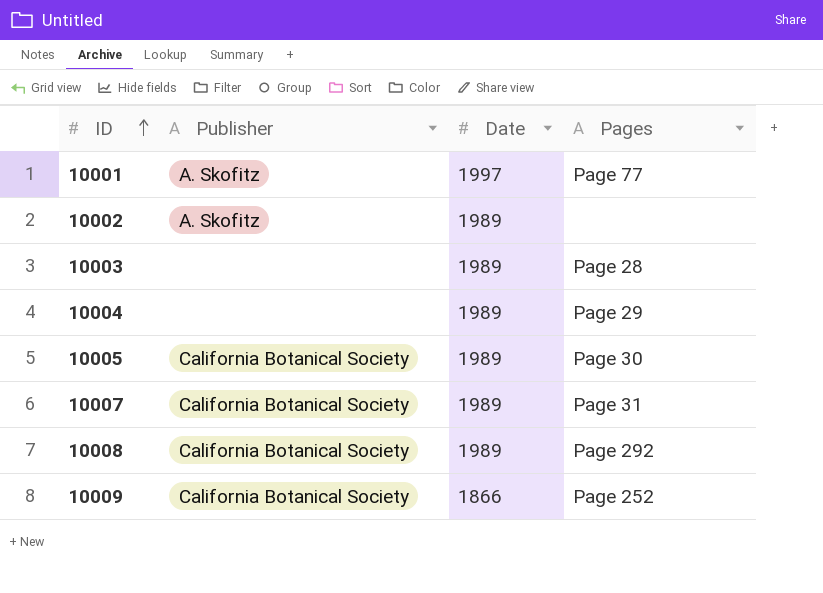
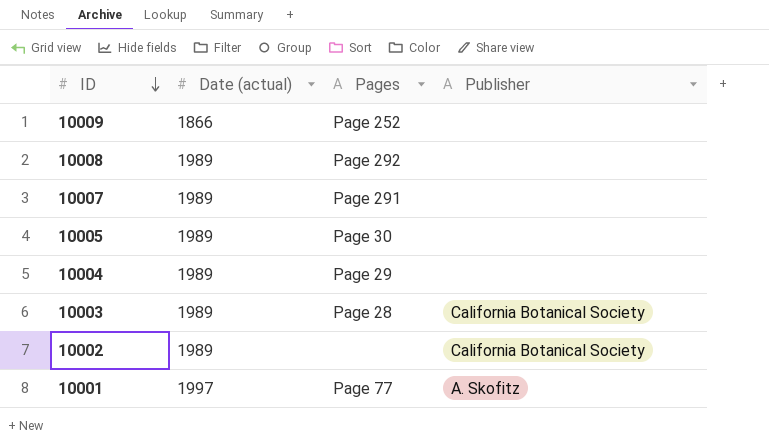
row order: ID ascending -> ID descending
column name: Date -> Date (actual)
column Publisher | position: 2 -> 4
10009 | Publisher: California Botanical Society -> none
10008 | Publisher: California Botanical Society -> none
10007 | Pages: Page 31 -> Page 291
10007 | Publisher: California Botanical Society -> none
10005 | Publisher: California Botanical Society -> none
10003 | Publisher: none -> California Botanical Society
10002 | Publisher: A. Skofitz -> California Botanical Society

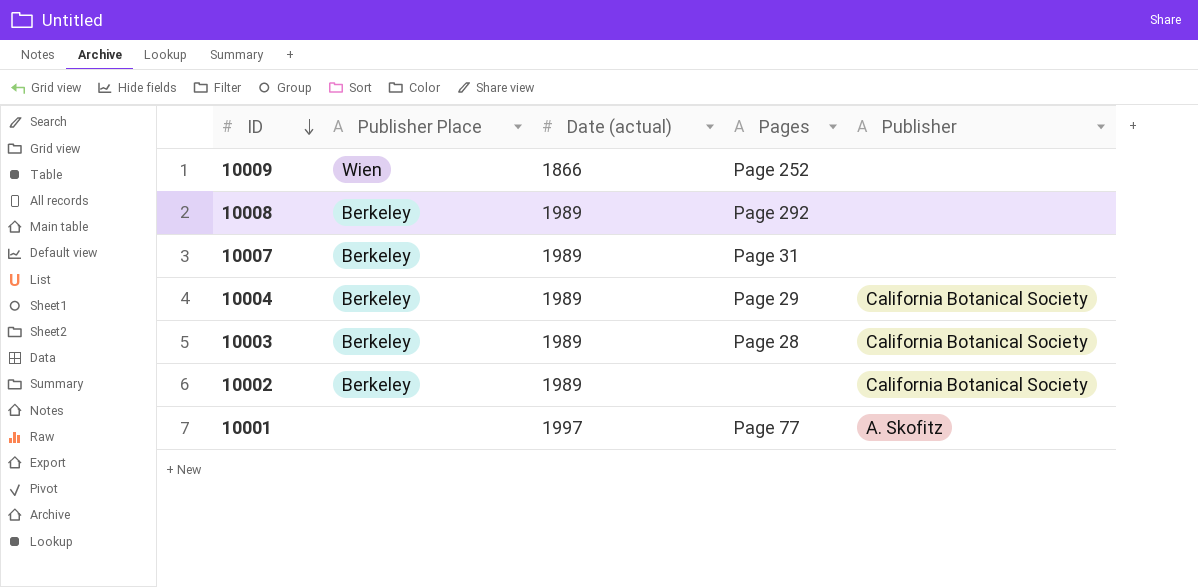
column Publisher Place | position: none -> 2
row 10005: 1989 | Page 30 | none -> none
10007 | Pages: Page 291 -> Page 31
10004 | Publisher: none -> California Botanical Society

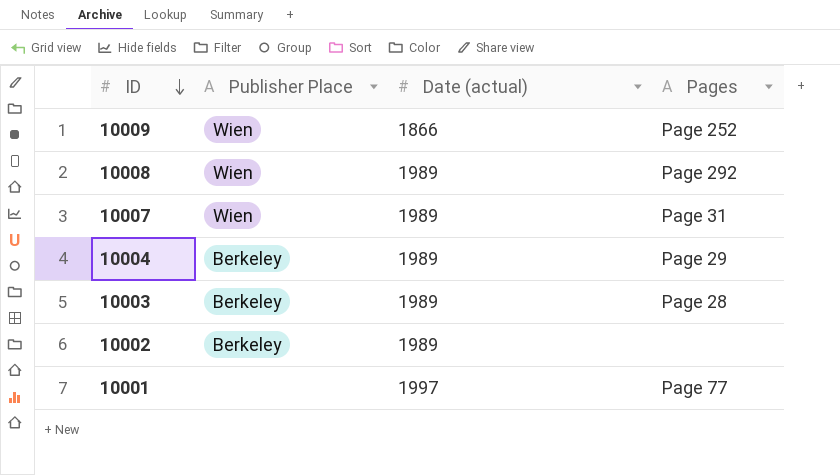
column Publisher | position: 5 -> none
10008 | Publisher Place: Berkeley -> Wien
10007 | Publisher Place: Berkeley -> Wien

